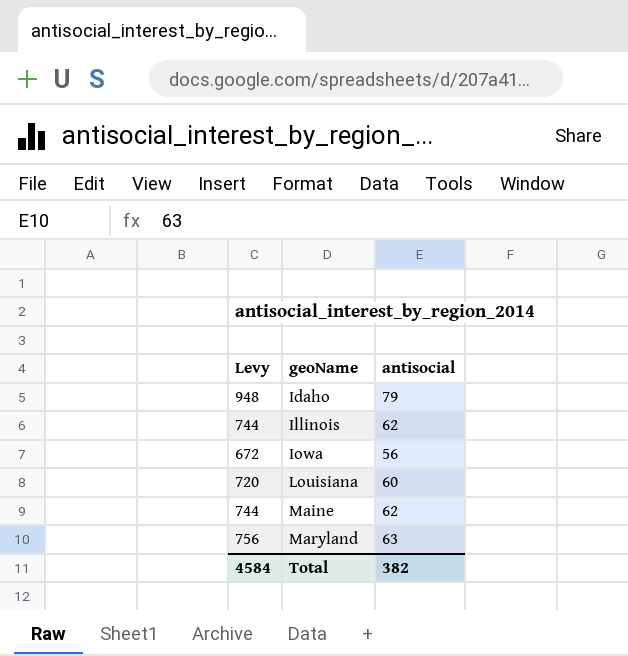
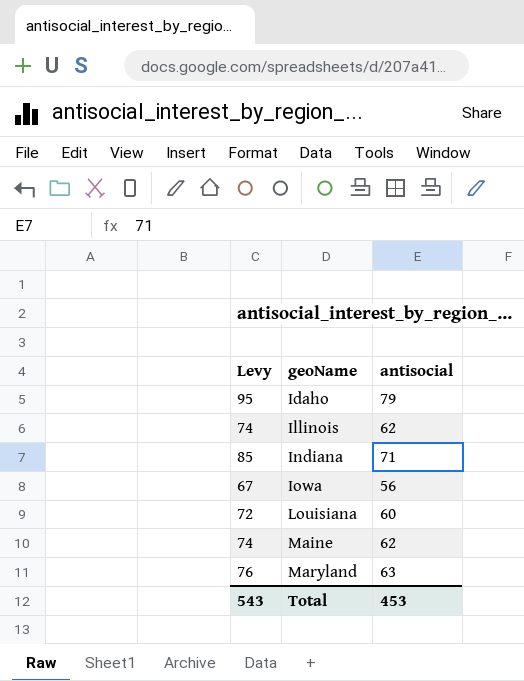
column Levy | formula: [antisocial] * 12 -> [antisocial] * 1.2
row Indiana: none -> 85 | 71
Total | Levy: 4584 -> 543
Total | antisocial: 382 -> 453

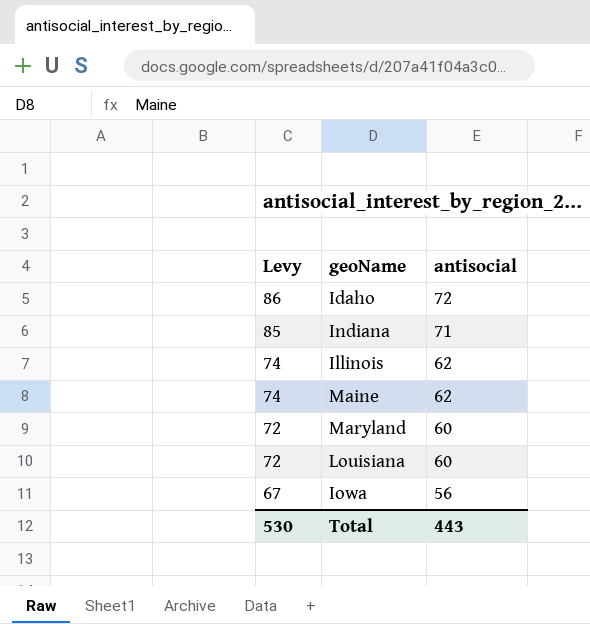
row order: geoName ascending -> Levy descending
Idaho | Levy: 95 -> 86
Idaho | antisocial: 79 -> 72
Maryland | Levy: 76 -> 72
Maryland | antisocial: 63 -> 60
Total | Levy: 543 -> 530
Total | antisocial: 453 -> 443

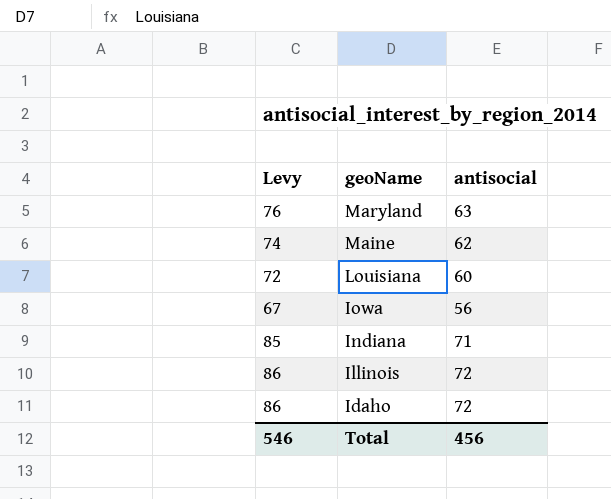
row order: Levy descending -> geoName descending
Maryland | Levy: 72 -> 76
Maryland | antisocial: 60 -> 63
Illinois | Levy: 74 -> 86
Illinois | antisocial: 62 -> 72
Total | Levy: 530 -> 546
Total | antisocial: 443 -> 456

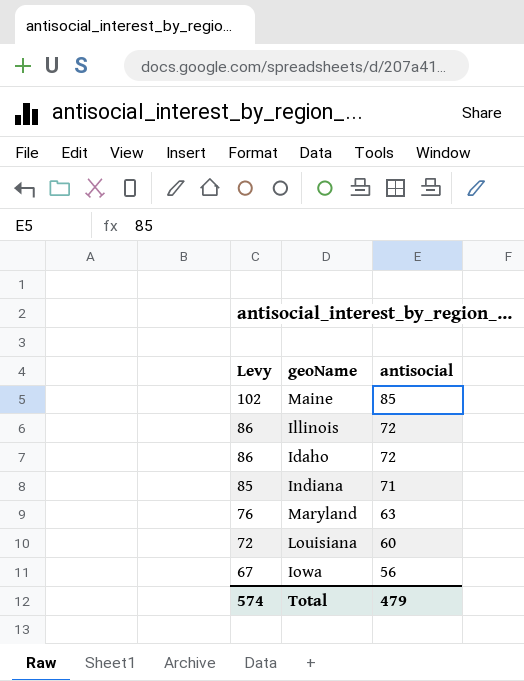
row order: geoName descending -> Levy descending
Maine | Levy: 74 -> 102
Maine | antisocial: 62 -> 85
Total | Levy: 546 -> 574
Total | antisocial: 456 -> 479

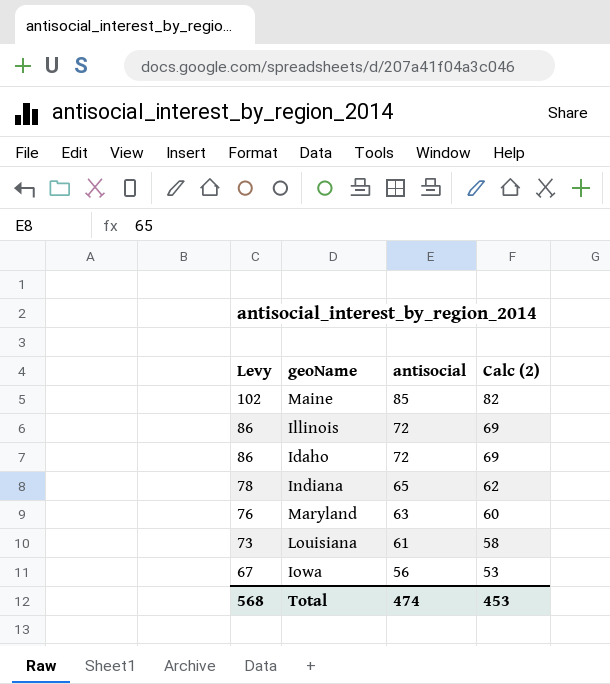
column Calc (2) | formula: none -> [antisocial] - 3
Indiana | Levy: 85 -> 78
Indiana | antisocial: 71 -> 65
Louisiana | Levy: 72 -> 73
Louisiana | antisocial: 60 -> 61
Total | Levy: 574 -> 568
Total | antisocial: 479 -> 474

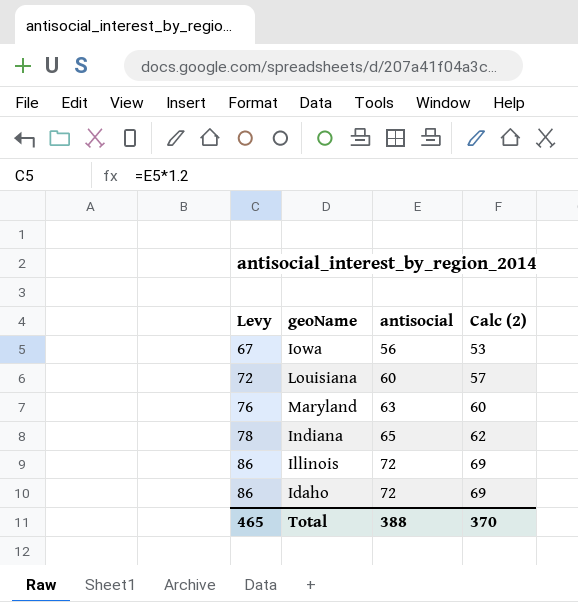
row order: Levy descending -> Levy ascending
row Maine: 102 | 85 | 82 -> none
Louisiana | Levy: 73 -> 72
Louisiana | antisocial: 61 -> 60
Louisiana | Calc (2): 58 -> 57
Total | Levy: 568 -> 465
Total | antisocial: 474 -> 388
Total | Calc (2): 453 -> 370

